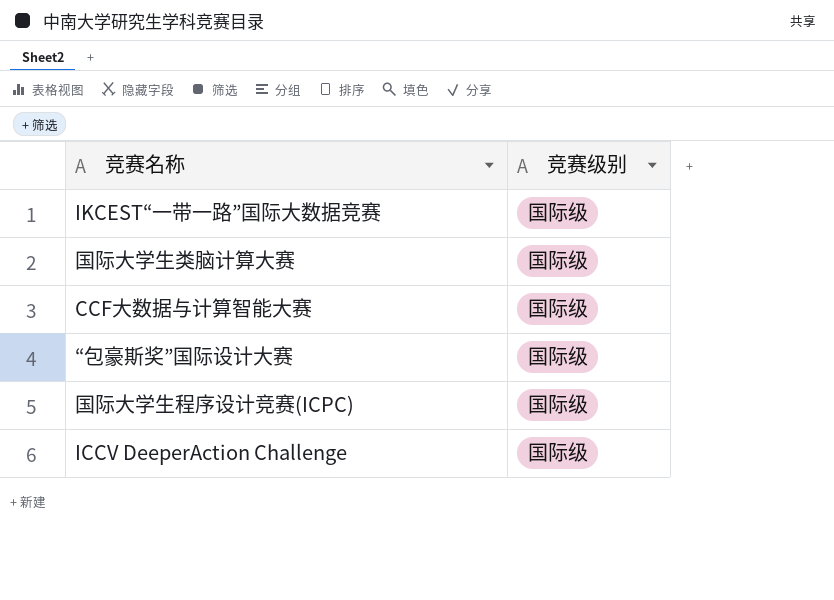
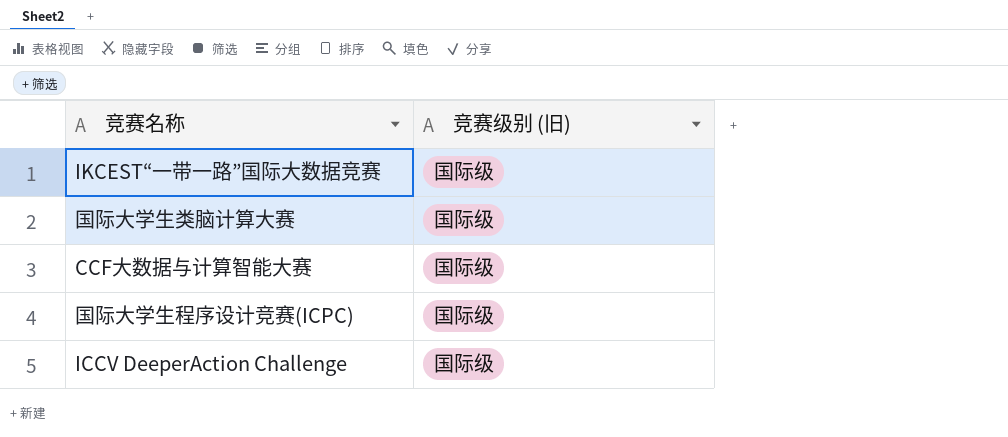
column name: 竞赛级别 -> 竞赛级别 (旧)
row “包豪斯奖”国际设计大赛: 国际级 -> none

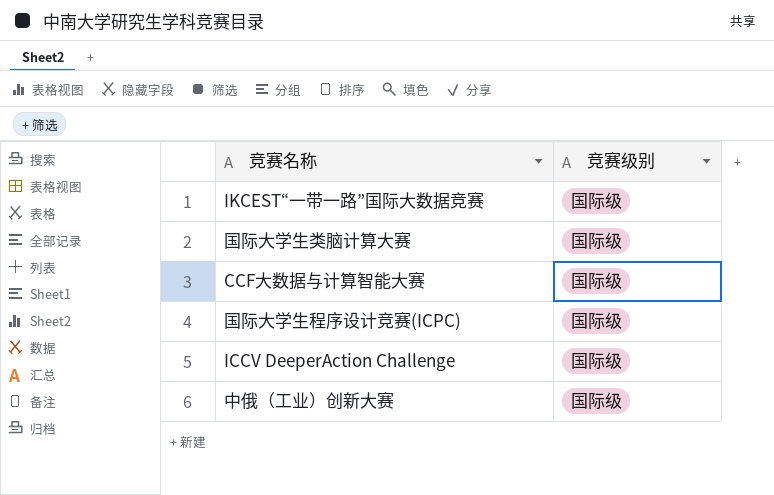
column name: 竞赛级别 (旧) -> 竞赛级别
row 中俄（工业）创新大赛: none -> 国际级

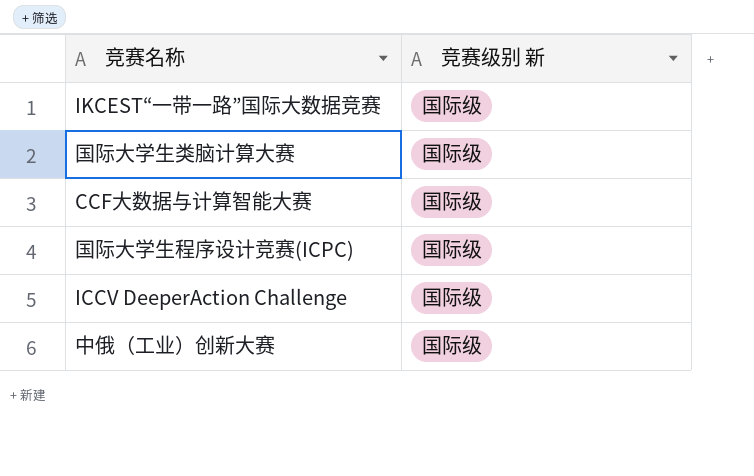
column name: 竞赛级别 -> 竞赛级别 新

